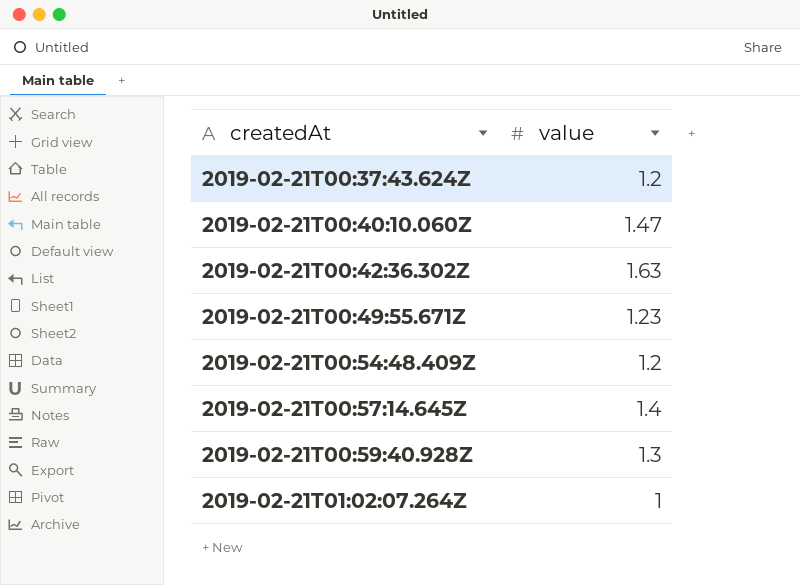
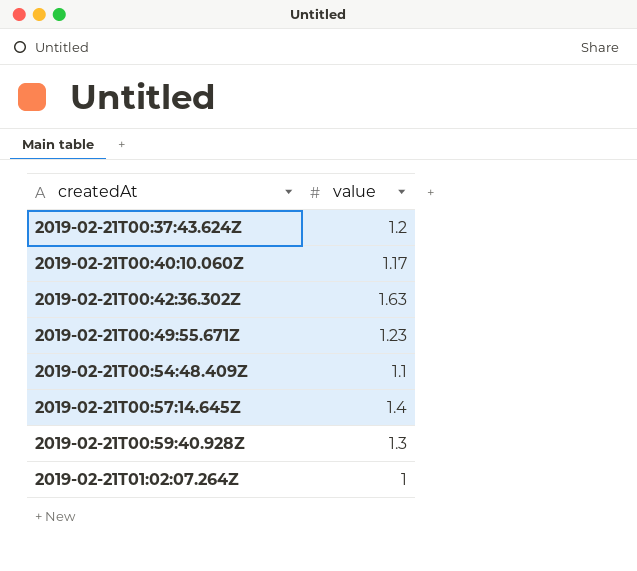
2019-02-21T00:40:10.060Z | value: 1.47 -> 1.17
2019-02-21T00:54:48.409Z | value: 1.2 -> 1.1

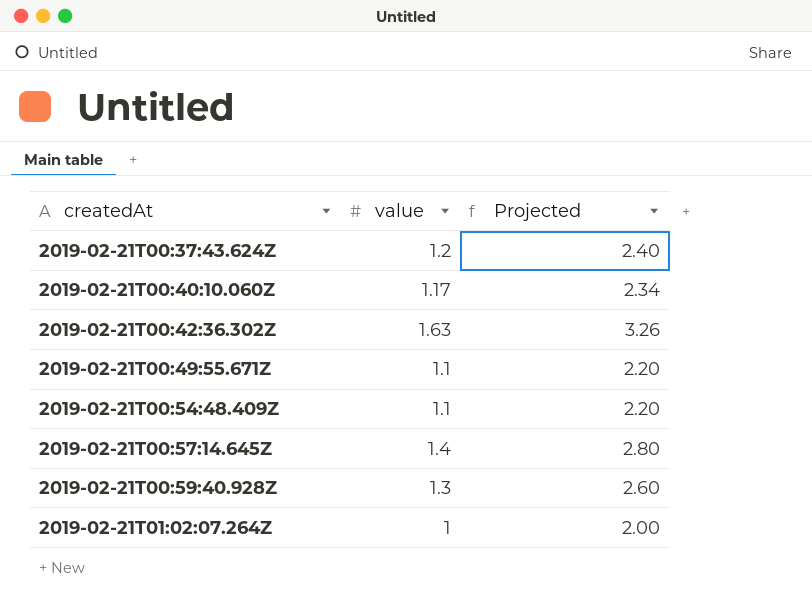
column Projected | formula: none -> [value] * 2
2019-02-21T00:49:55.671Z | value: 1.23 -> 1.1

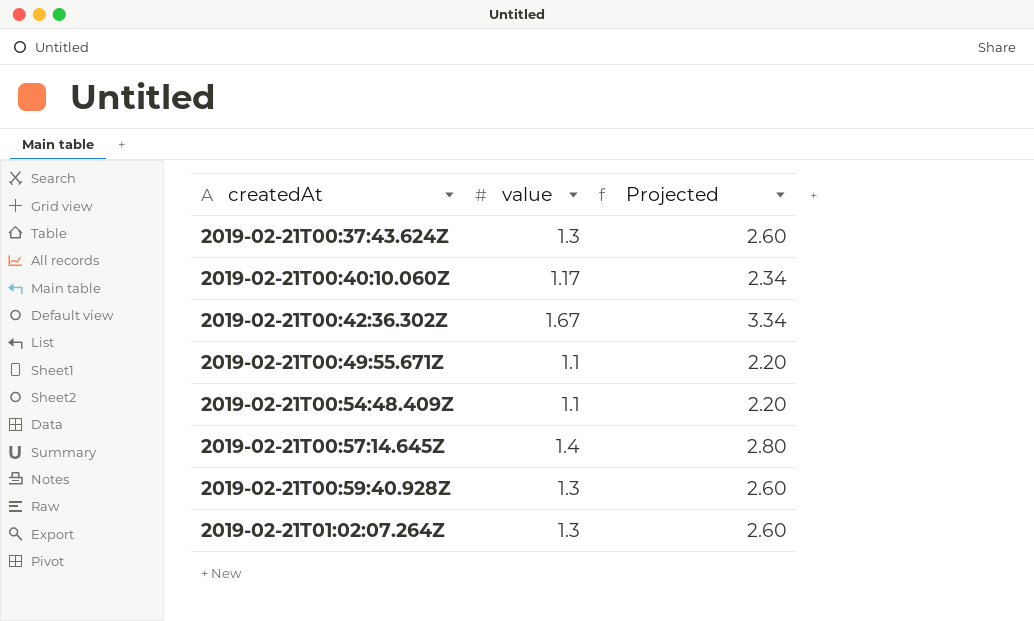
2019-02-21T00:37:43.624Z | value: 1.2 -> 1.3
2019-02-21T00:37:43.624Z | Projected: 2.40 -> 2.60
2019-02-21T00:42:36.302Z | value: 1.63 -> 1.67
2019-02-21T00:42:36.302Z | Projected: 3.26 -> 3.34
2019-02-21T01:02:07.264Z | value: 1 -> 1.3
2019-02-21T01:02:07.264Z | Projected: 2.00 -> 2.60

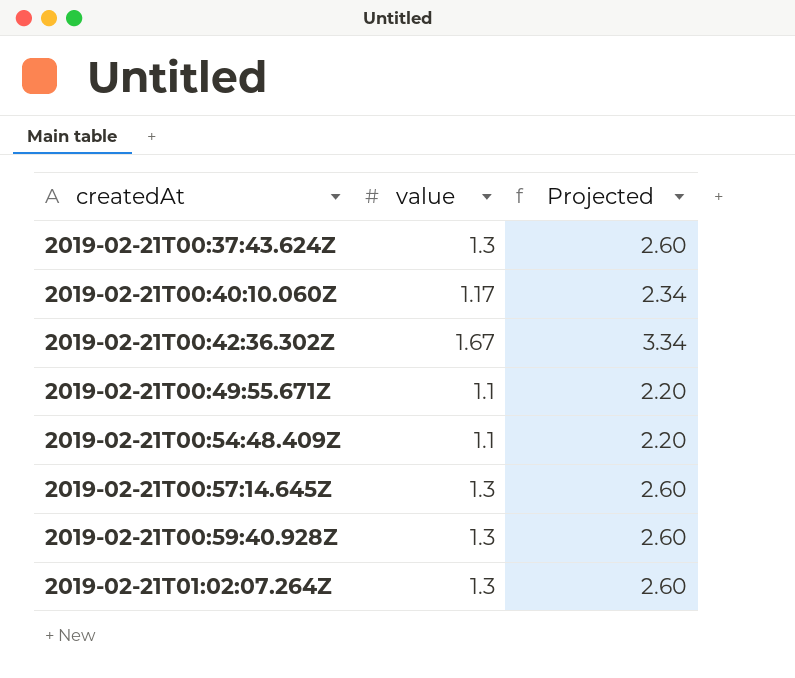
2019-02-21T00:57:14.645Z | value: 1.4 -> 1.3
2019-02-21T00:57:14.645Z | Projected: 2.80 -> 2.60

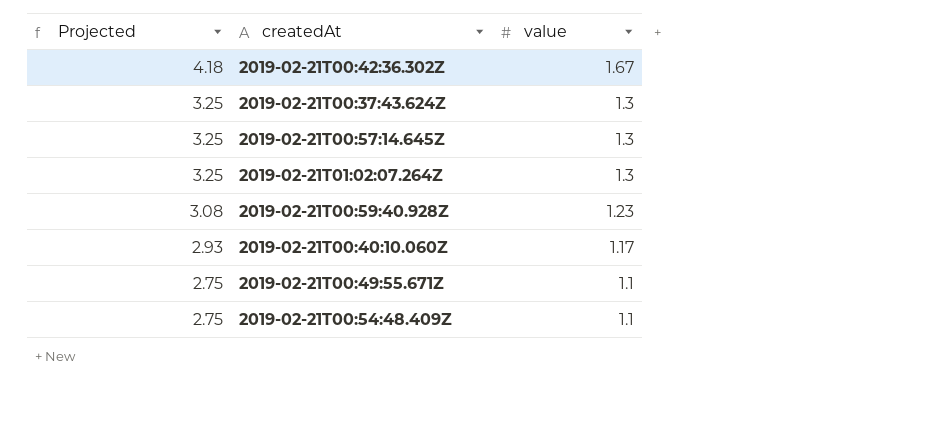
row order: createdAt ascending -> Projected descending
column Projected | formula: [value] * 2 -> [value] * 2.5
column Projected | position: 3 -> 1
2019-02-21T00:59:40.928Z | value: 1.3 -> 1.23

